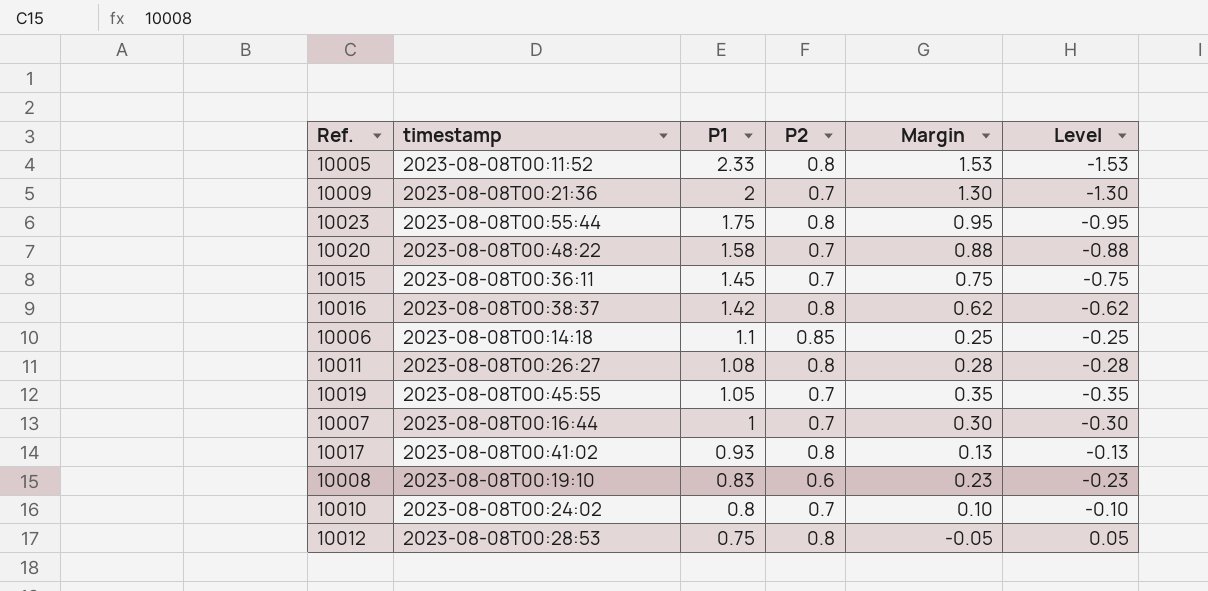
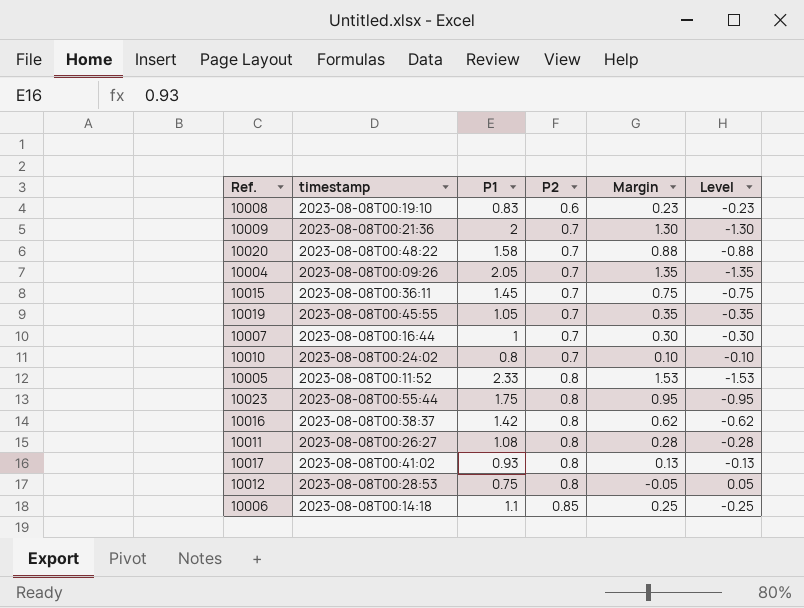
row order: P1 descending -> P2 ascending
row 10004: none -> 2023-08-08T00:09:26 | 2.05 | 0.7 | 1.35 | -1.35

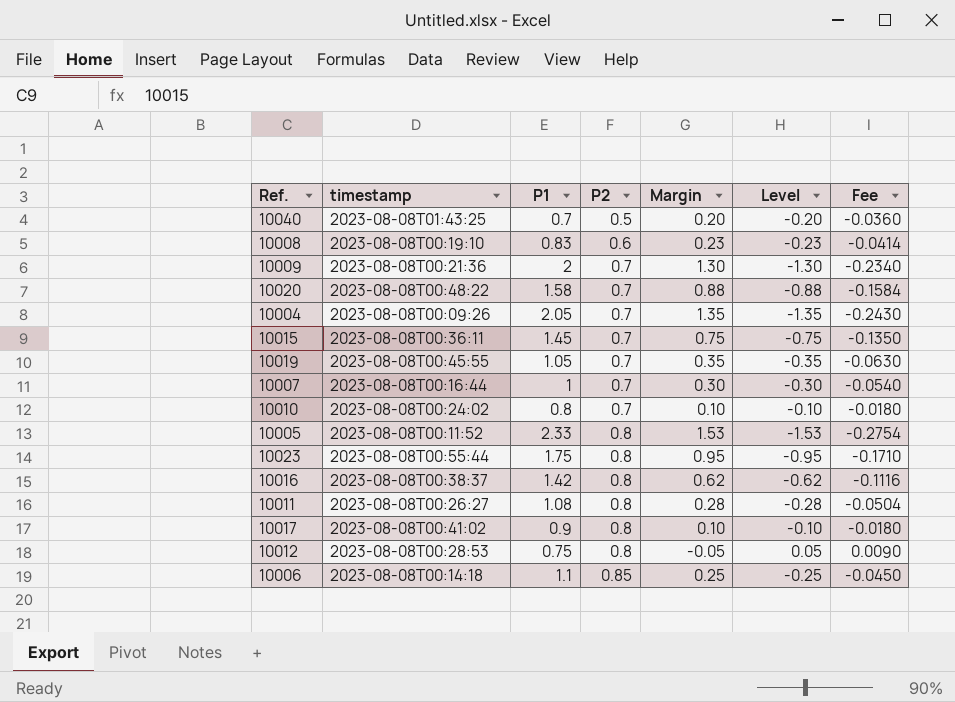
column Fee | formula: none -> [Level] * 0.18
row 10040: none -> 2023-08-08T01:43:25 | 0.7 | 0.5 | 0.20 | -0.20 | -0.0360
10017 | P1: 0.93 -> 0.9
10017 | Margin: 0.13 -> 0.10
10017 | Level: -0.13 -> -0.10

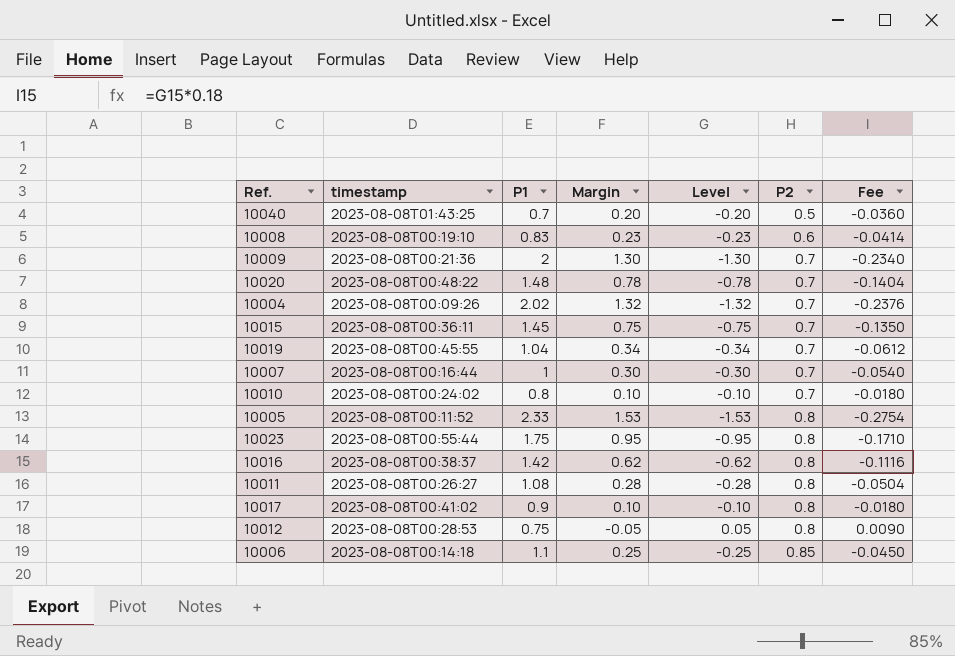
column P2 | position: 4 -> 6
10020 | P1: 1.58 -> 1.48
10020 | Margin: 0.88 -> 0.78
10020 | Level: -0.88 -> -0.78
10020 | Fee: -0.1584 -> -0.1404
10004 | P1: 2.05 -> 2.02
10004 | Margin: 1.35 -> 1.32
10004 | Level: -1.35 -> -1.32
10004 | Fee: -0.2430 -> -0.2376
10019 | P1: 1.05 -> 1.04
10019 | Margin: 0.35 -> 0.34
10019 | Level: -0.35 -> -0.34
10019 | Fee: -0.0630 -> -0.0612

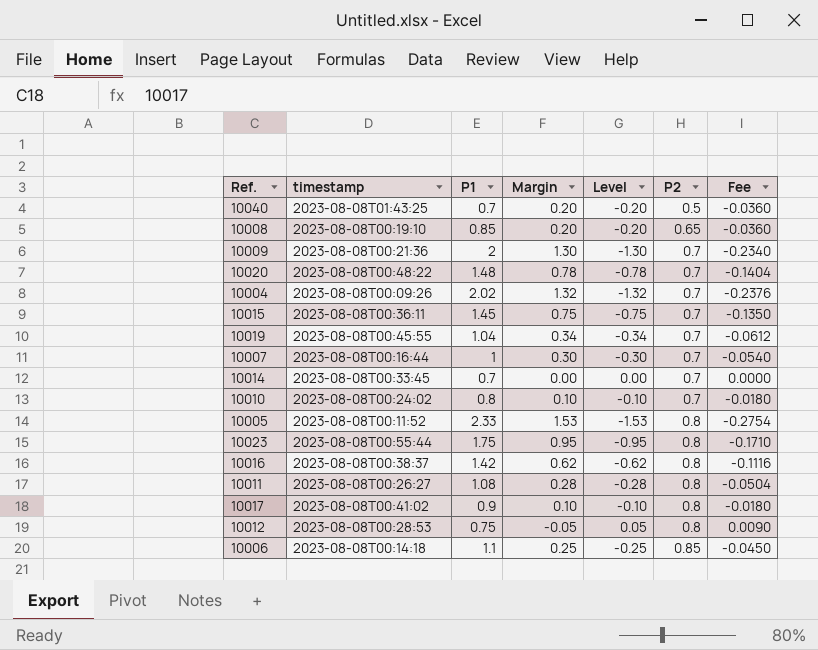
10008 | P1: 0.83 -> 0.85
10008 | Margin: 0.23 -> 0.20
10008 | Level: -0.23 -> -0.20
10008 | P2: 0.6 -> 0.65
10008 | Fee: -0.0414 -> -0.0360
row 10014: none -> 2023-08-08T00:33:45 | 0.7 | 0.00 | 0.00 | 0.7 | 0.0000

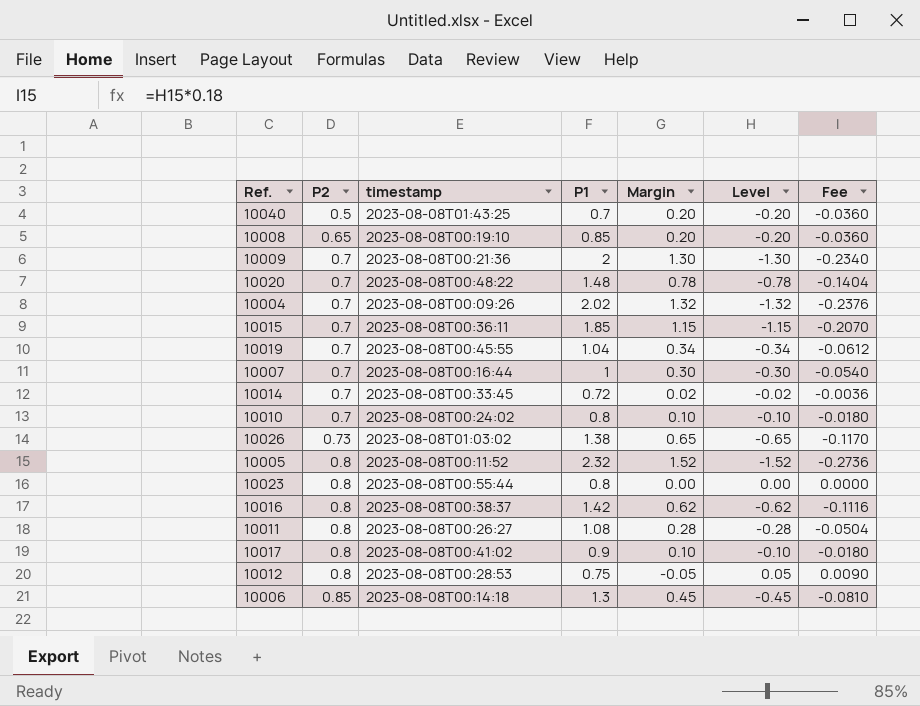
column P2 | position: 6 -> 2
10015 | P1: 1.45 -> 1.85
10015 | Margin: 0.75 -> 1.15
10015 | Level: -0.75 -> -1.15
10015 | Fee: -0.1350 -> -0.2070
10014 | P1: 0.7 -> 0.72
10014 | Margin: 0.00 -> 0.02
10014 | Level: 0.00 -> -0.02
10014 | Fee: 0.0000 -> -0.0036
row 10026: none -> 0.73 | 2023-08-08T01:03:02 | 1.38 | 0.65 | -0.65 | -0.1170
10005 | P1: 2.33 -> 2.32
10005 | Margin: 1.53 -> 1.52
10005 | Level: -1.53 -> -1.52
10005 | Fee: -0.2754 -> -0.2736
10023 | P1: 1.75 -> 0.8
10023 | Margin: 0.95 -> 0.00
10023 | Level: -0.95 -> 0.00
10023 | Fee: -0.1710 -> 0.0000
10006 | P1: 1.1 -> 1.3
10006 | Margin: 0.25 -> 0.45
10006 | Level: -0.25 -> -0.45
10006 | Fee: -0.0450 -> -0.0810

